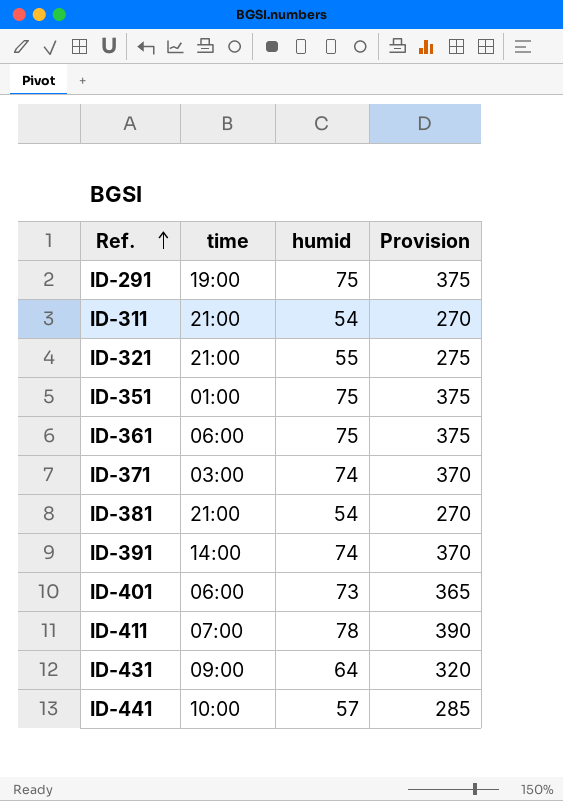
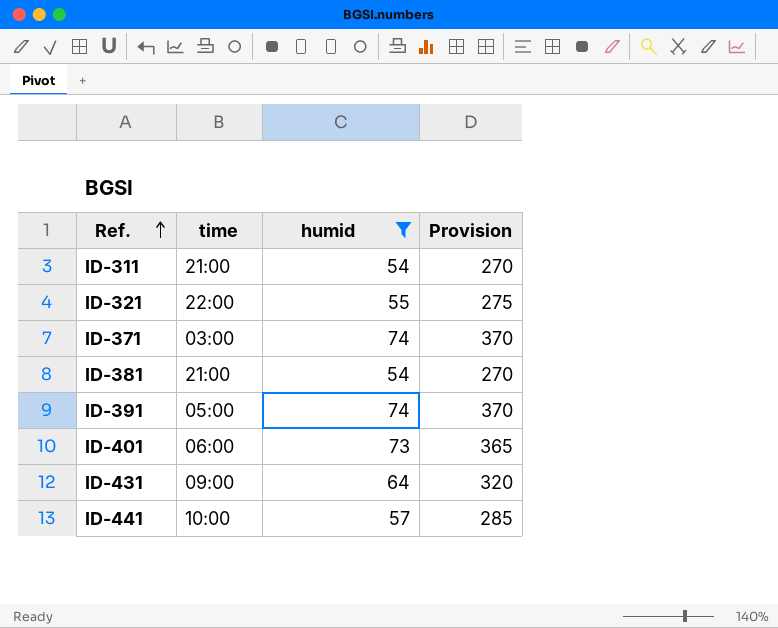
filter: none -> humid <= 74
ID-321 | time: 21:00 -> 22:00
ID-391 | time: 14:00 -> 05:00

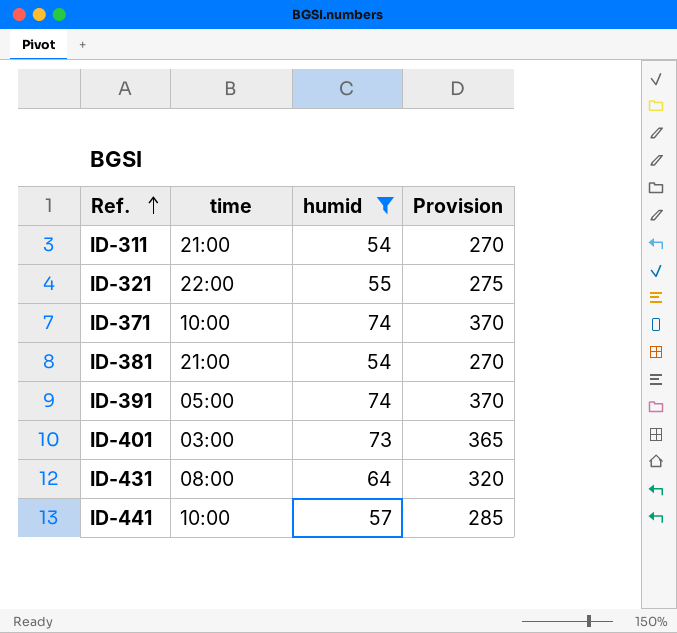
ID-371 | time: 03:00 -> 10:00
ID-401 | time: 06:00 -> 03:00
ID-431 | time: 09:00 -> 08:00

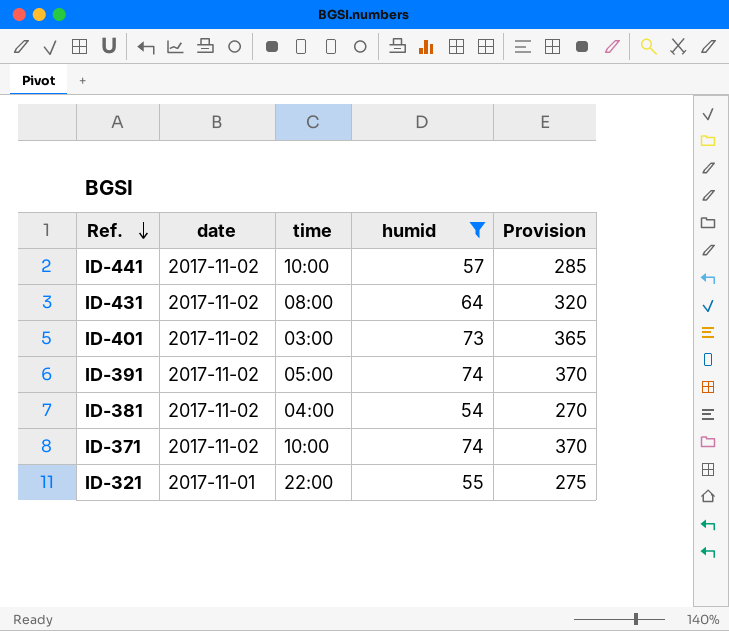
row order: Ref. ascending -> Ref. descending
column date | position: none -> 2
row ID-311: 21:00 | 54 | 270 -> none
ID-381 | time: 21:00 -> 04:00

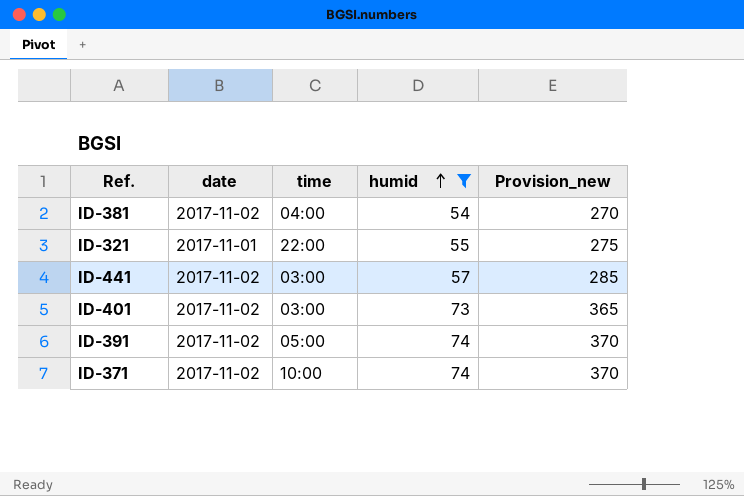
row order: Ref. descending -> humid ascending
column name: Provision -> Provision_new
row ID-431: 2017-11-02 | 08:00 | 64 | 320 -> none
ID-441 | time: 10:00 -> 03:00

